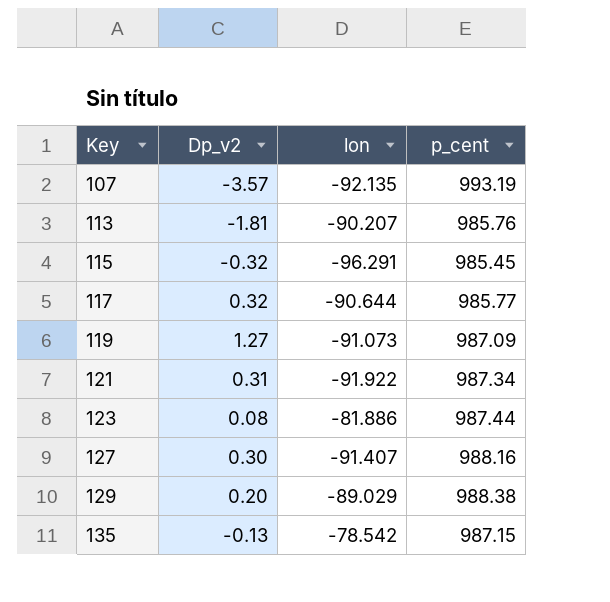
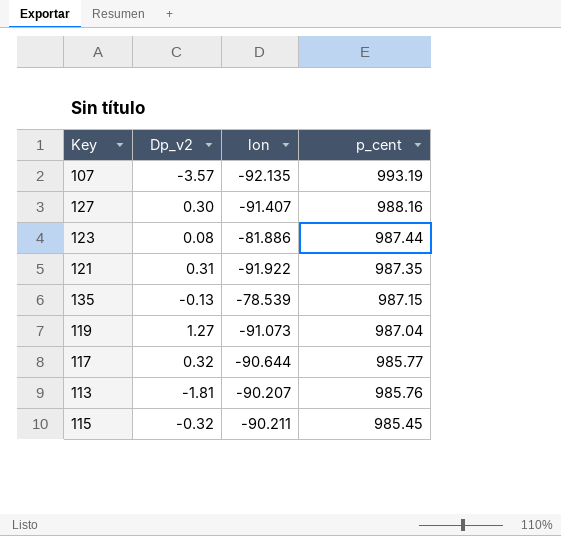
row order: Key ascending -> p_cent descending
row 129: 0.20 | -89.029 | 988.38 -> none
121 | p_cent: 987.34 -> 987.35
135 | lon: -78.542 -> -78.539
119 | p_cent: 987.09 -> 987.04
115 | lon: -96.291 -> -90.211

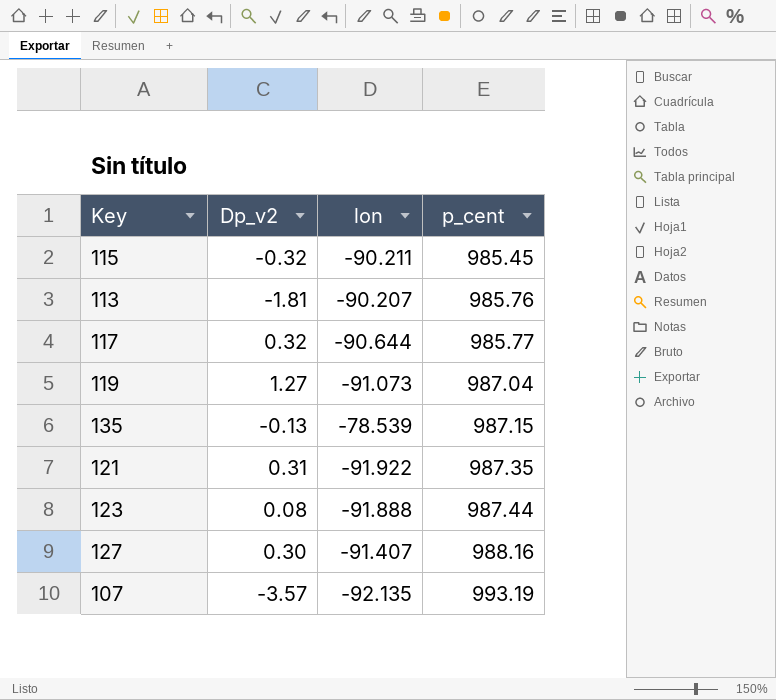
row order: p_cent descending -> p_cent ascending
123 | lon: -81.886 -> -91.888

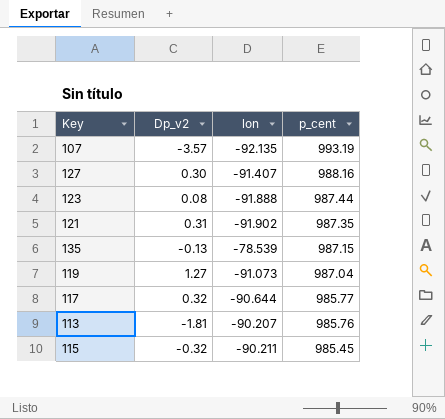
row order: p_cent ascending -> p_cent descending
121 | lon: -91.922 -> -91.902

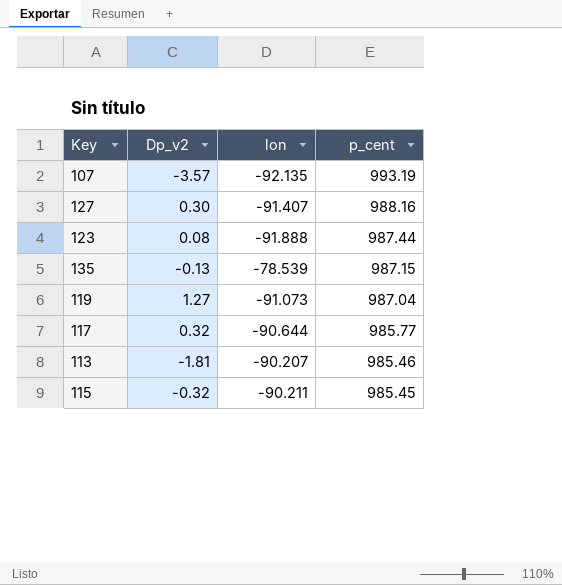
row 121: 0.31 | -91.902 | 987.35 -> none
113 | p_cent: 985.76 -> 985.46

